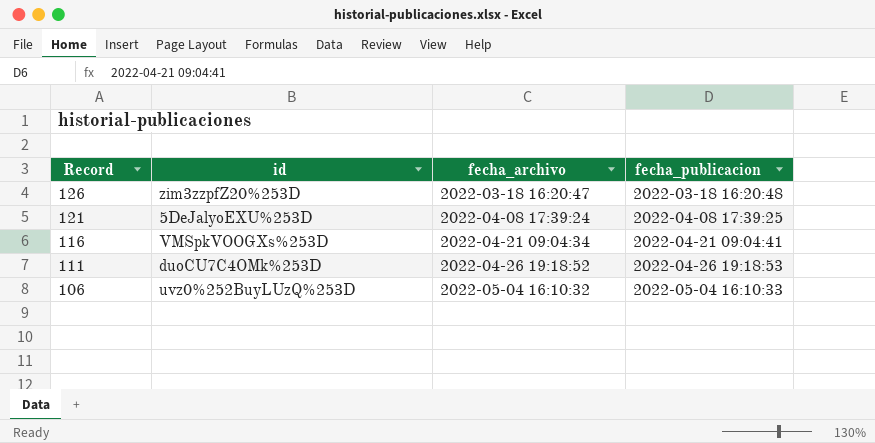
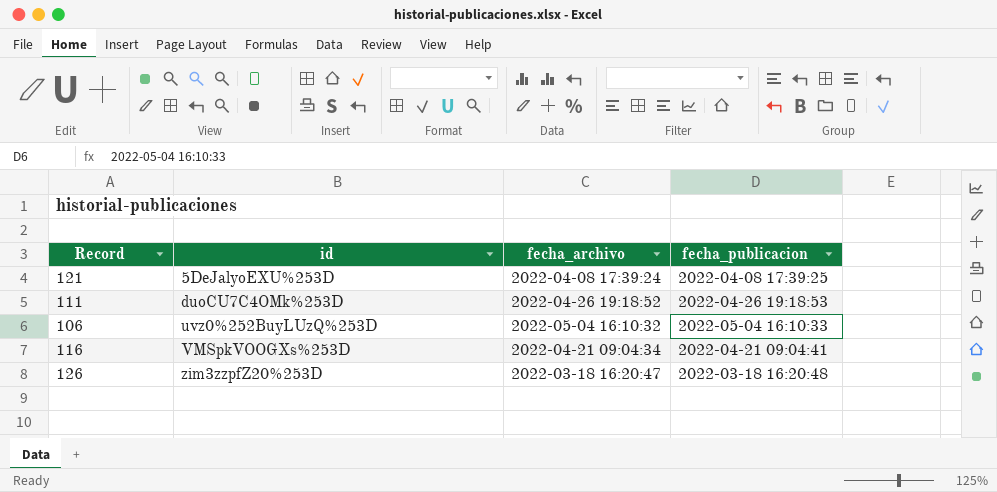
row order: Record descending -> id ascending

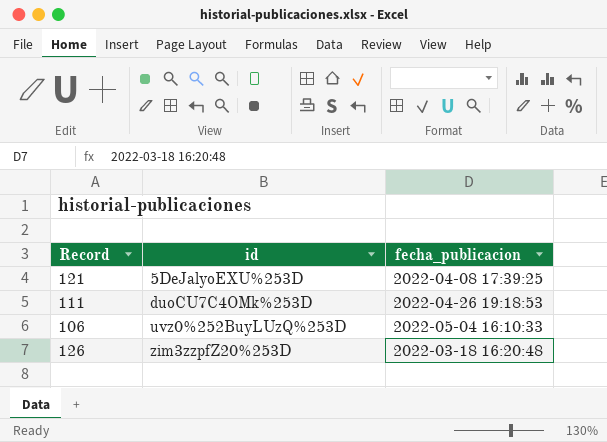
column fecha_archivo | position: 3 -> none
row 116: VMSpkVOOGXs%253D | 2022-04-21 09:04:34 | 2022-04-21 09:04:41 -> none

